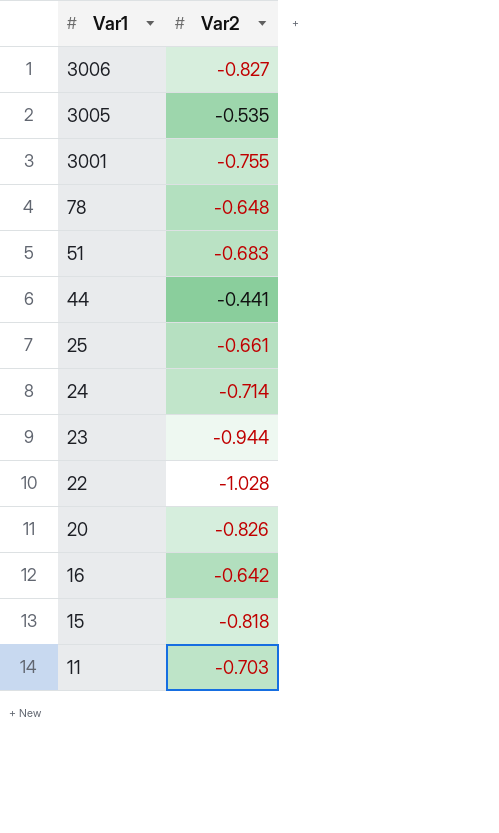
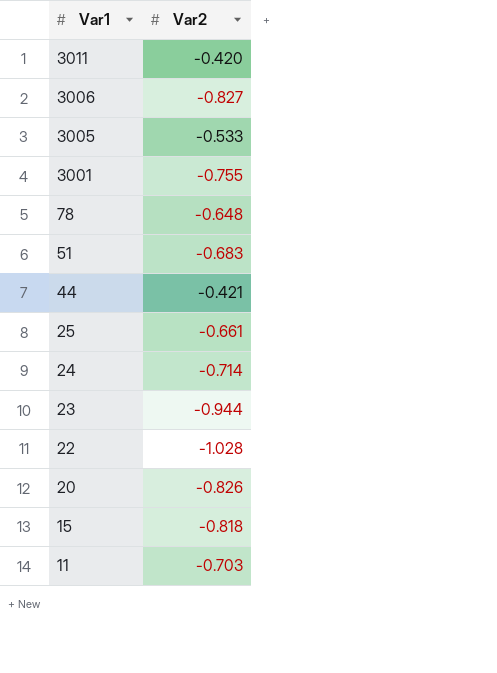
row 16: -0.642 -> none
row 3011: none -> -0.420
3005 | Var2: -0.535 -> -0.533
44 | Var2: -0.441 -> -0.421

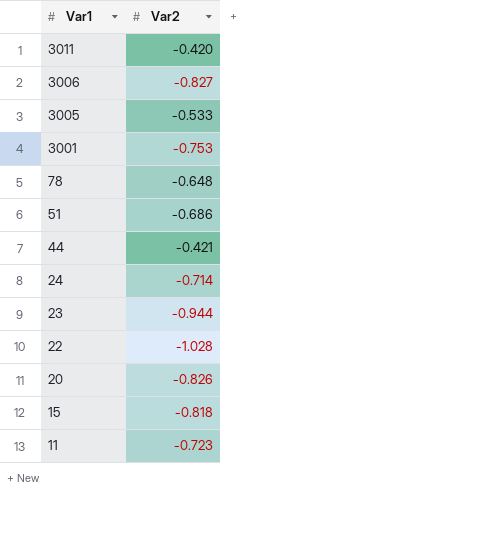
row 25: -0.661 -> none
3001 | Var2: -0.755 -> -0.753
51 | Var2: -0.683 -> -0.686
11 | Var2: -0.703 -> -0.723

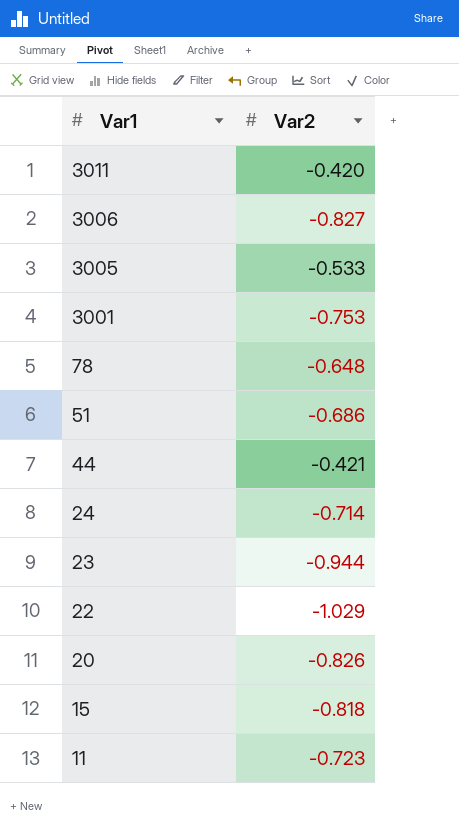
22 | Var2: -1.028 -> -1.029

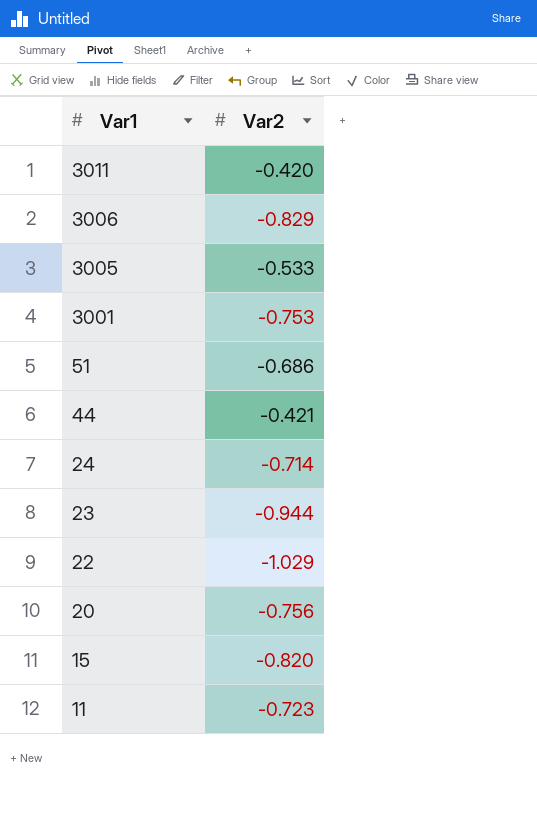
row 78: -0.648 -> none
3006 | Var2: -0.827 -> -0.829
20 | Var2: -0.826 -> -0.756
15 | Var2: -0.818 -> -0.820

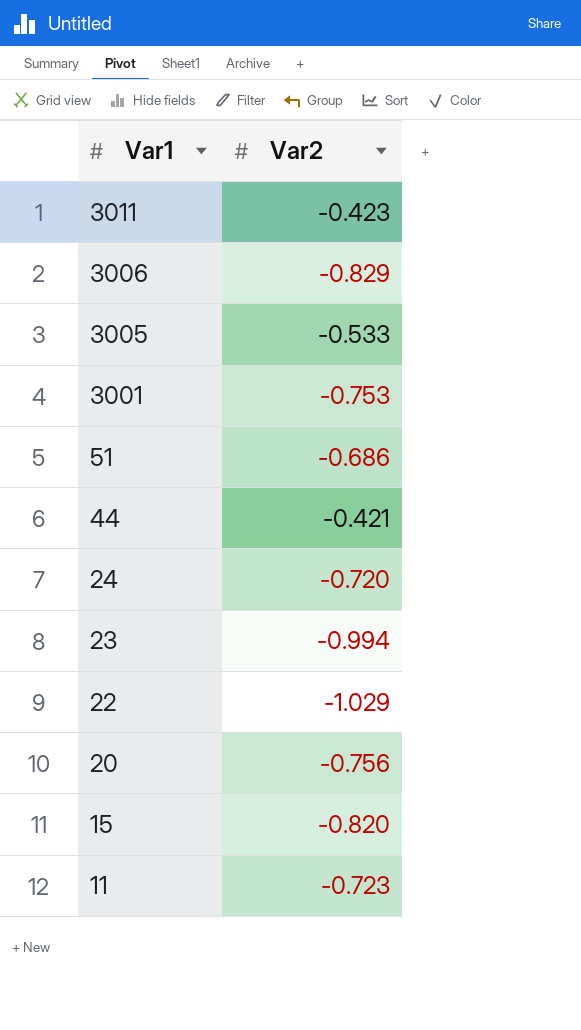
3011 | Var2: -0.420 -> -0.423
24 | Var2: -0.714 -> -0.720
23 | Var2: -0.944 -> -0.994

